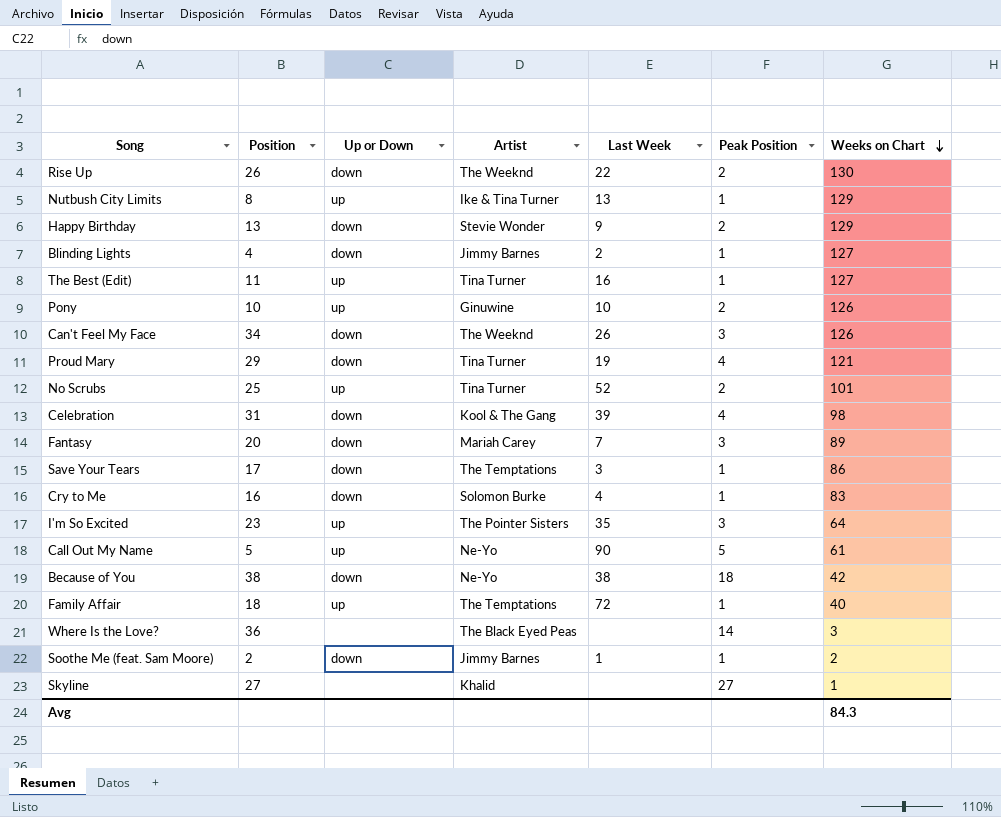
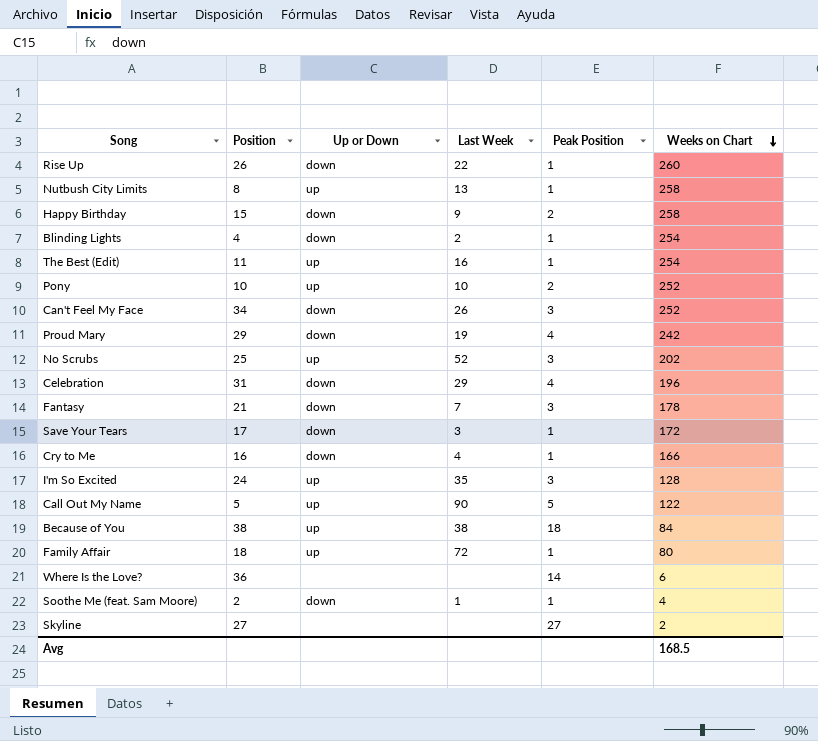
column Artist | position: 4 -> none
Rise Up | Peak Position: 2 -> 1
Rise Up | Weeks on Chart: 130 -> 260
Nutbush City Limits | Weeks on Chart: 129 -> 258
Happy Birthday | Position: 13 -> 15
Happy Birthday | Weeks on Chart: 129 -> 258
Blinding Lights | Weeks on Chart: 127 -> 254
The Best (Edit) | Weeks on Chart: 127 -> 254
Pony | Weeks on Chart: 126 -> 252
Can't Feel My Face | Weeks on Chart: 126 -> 252
Proud Mary | Weeks on Chart: 121 -> 242
No Scrubs | Peak Position: 2 -> 3
No Scrubs | Weeks on Chart: 101 -> 202
Celebration | Last Week: 39 -> 29
Celebration | Weeks on Chart: 98 -> 196
Fantasy | Position: 20 -> 21
Fantasy | Weeks on Chart: 89 -> 178
Save Your Tears | Weeks on Chart: 86 -> 172
Cry to Me | Weeks on Chart: 83 -> 166
I'm So Excited | Position: 23 -> 24
I'm So Excited | Weeks on Chart: 64 -> 128
Call Out My Name | Weeks on Chart: 61 -> 122
Because of You | Up or Down: down -> up
Because of You | Weeks on Chart: 42 -> 84
Family Affair | Weeks on Chart: 40 -> 80
Where Is the Love? | Weeks on Chart: 3 -> 6
Soothe Me (feat. Sam Moore) | Weeks on Chart: 2 -> 4
Skyline | Weeks on Chart: 1 -> 2
Avg | Weeks on Chart: 84.3 -> 168.5

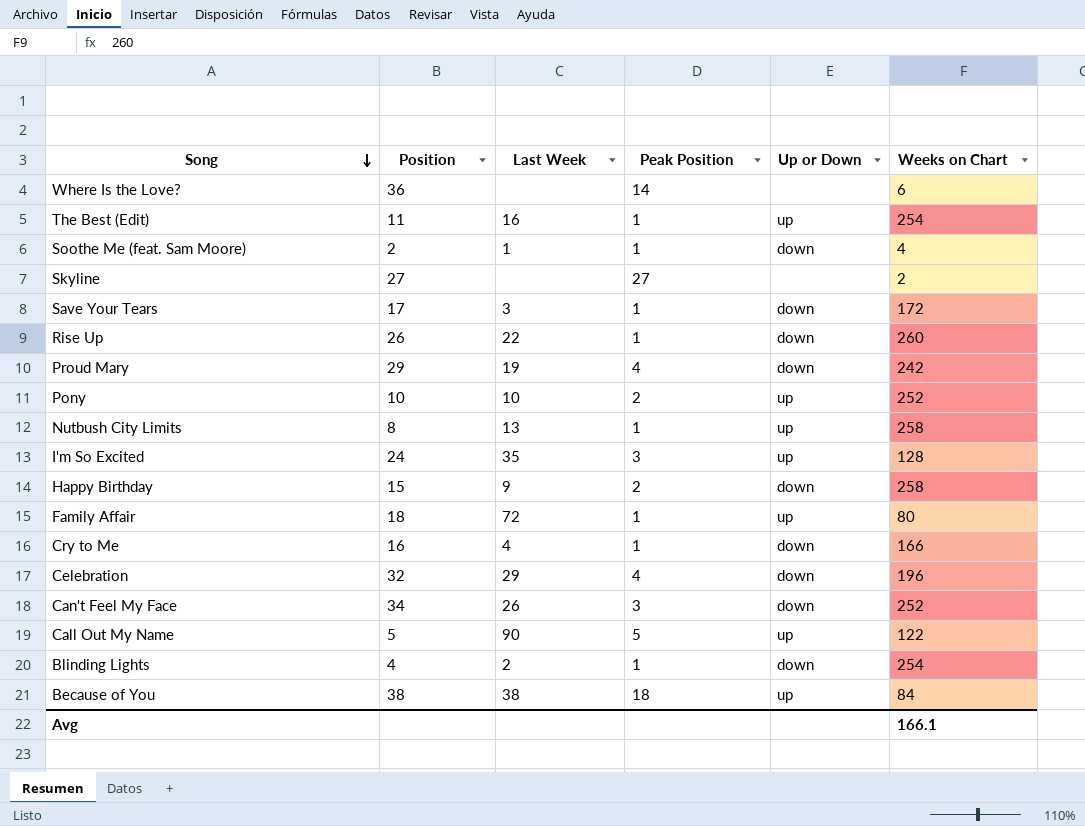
row order: Weeks on Chart descending -> Song descending
column Up or Down | position: 3 -> 5
row No Scrubs: 25 | up | 52 | 3 | 202 -> none
row Fantasy: 21 | down | 7 | 3 | 178 -> none
Celebration | Position: 31 -> 32
Avg | Weeks on Chart: 168.5 -> 166.1

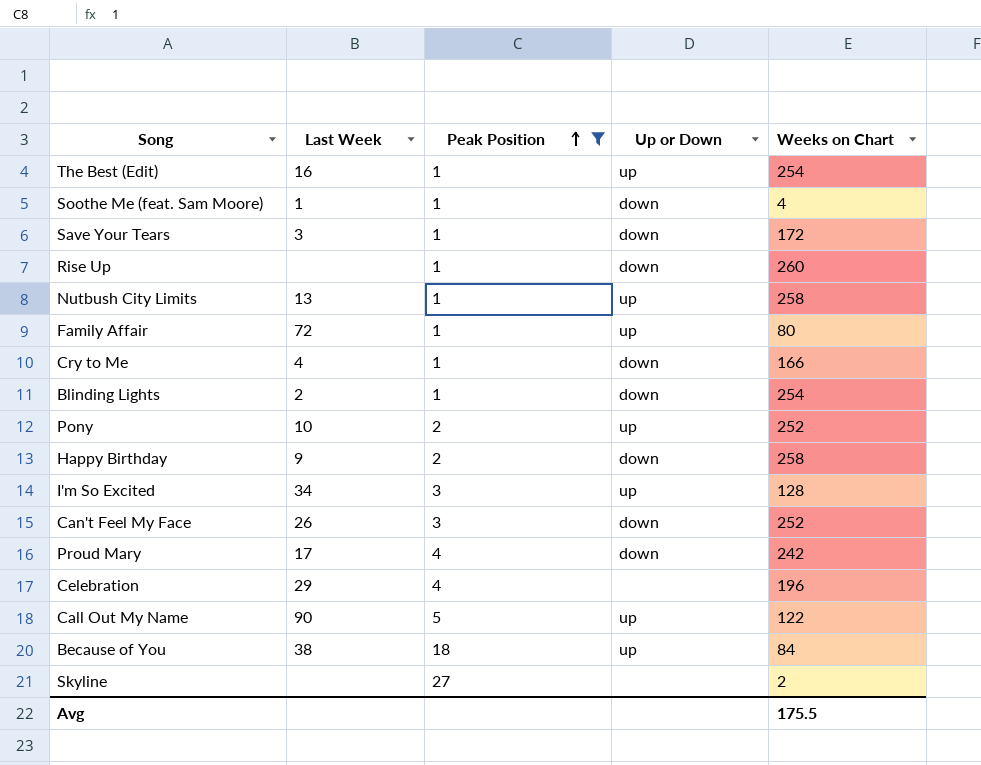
filter: none -> Peak Position != 14
row order: Song descending -> Peak Position ascending
column Position | position: 2 -> none
Rise Up | Last Week: 22 -> none
I'm So Excited | Last Week: 35 -> 34
Proud Mary | Last Week: 19 -> 17
Celebration | Up or Down: down -> none
Avg | Weeks on Chart: 166.1 -> 175.5

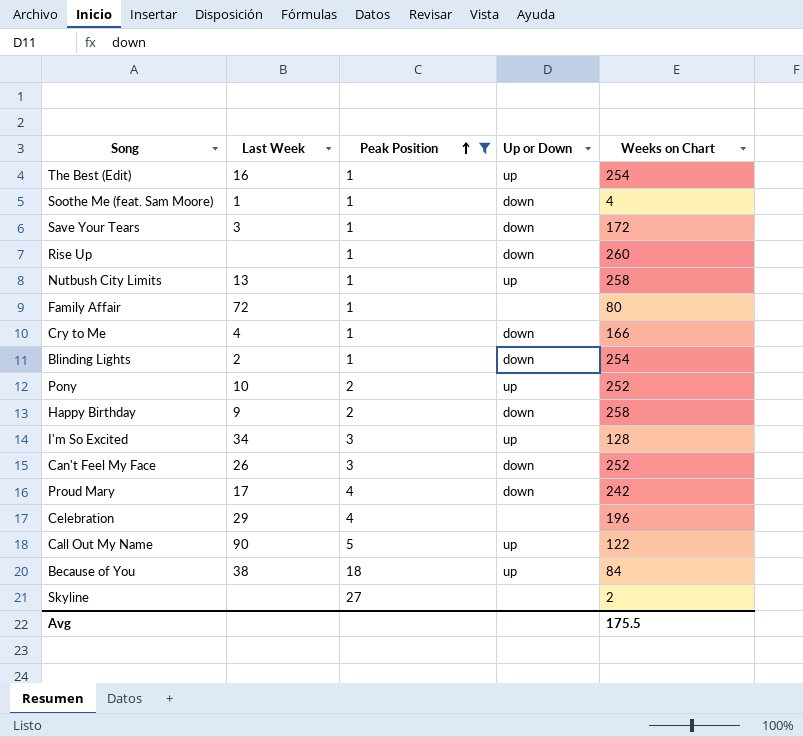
Family Affair | Up or Down: up -> none

